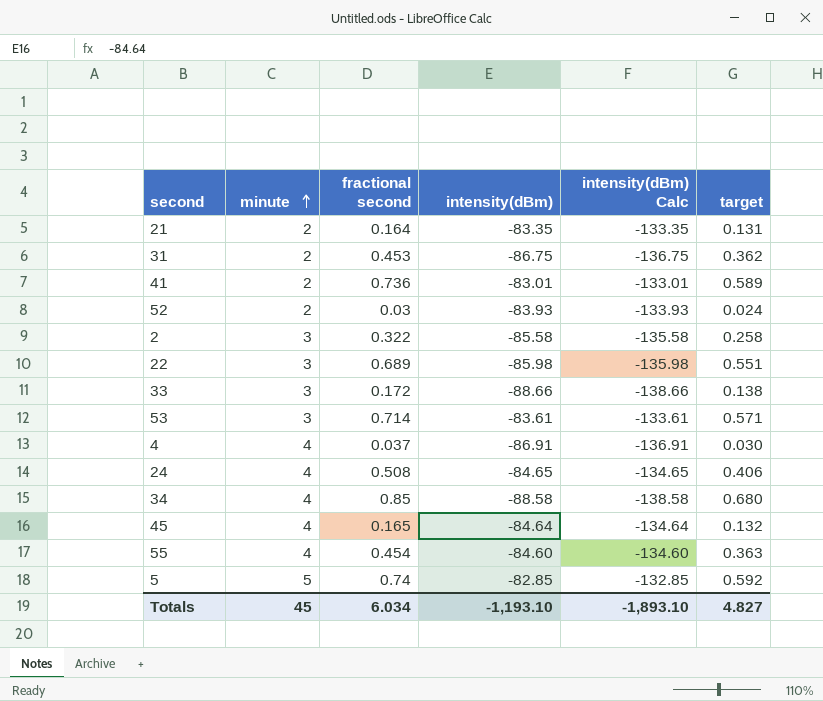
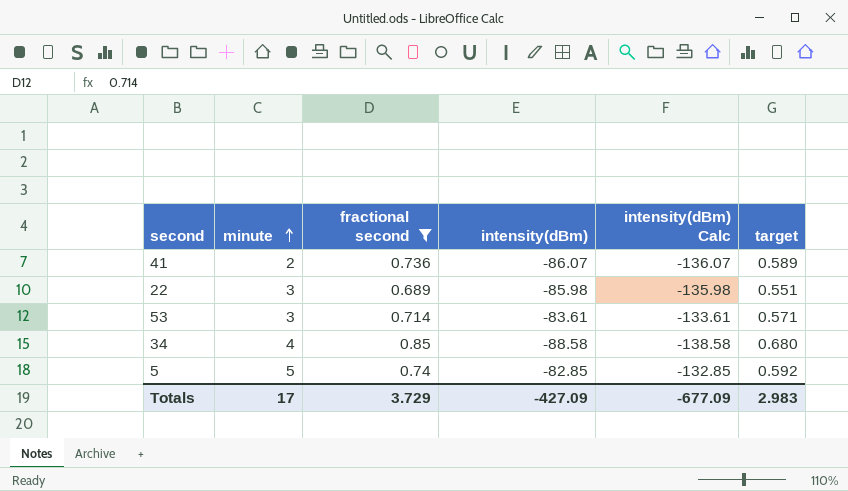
filter: none -> fractional second >= 0.689
41 | intensity(dBm): -83.01 -> -86.07
41 | intensity(dBm) Calc: -133.01 -> -136.07
Totals | minute: 45 -> 17
Totals | fractional second: 6.034 -> 3.729
Totals | intensity(dBm): -1,193.10 -> -427.09
Totals | intensity(dBm) Calc: -1,893.10 -> -677.09
Totals | target: 4.827 -> 2.983

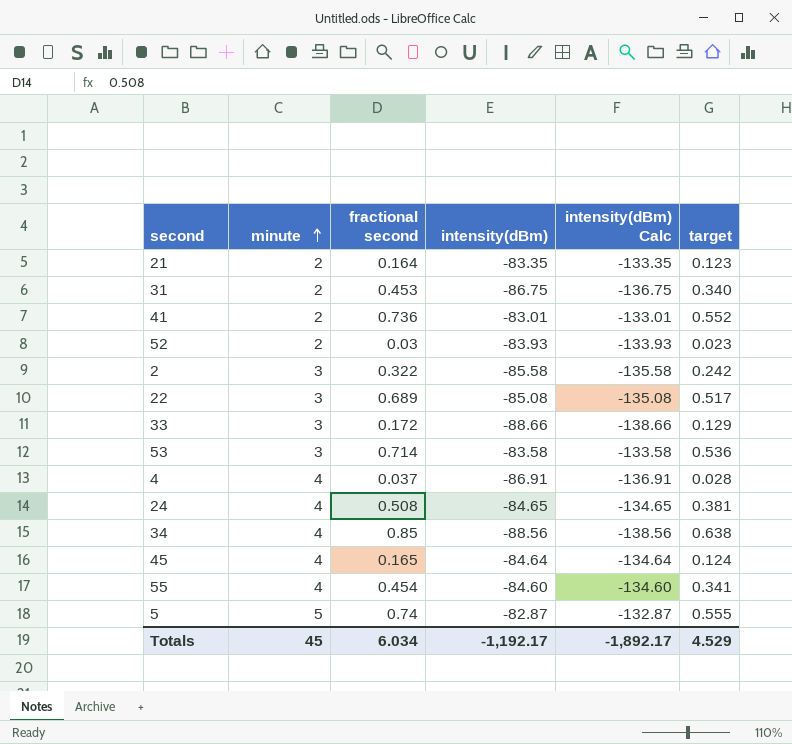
filter: fractional second >= 0.689 -> none
column target | formula: [fractional second] * 0.8 -> [fractional second] * 0.75
41 | intensity(dBm): -86.07 -> -83.01
41 | intensity(dBm) Calc: -136.07 -> -133.01
22 | intensity(dBm): -85.98 -> -85.08
22 | intensity(dBm) Calc: -135.98 -> -135.08
53 | intensity(dBm): -83.61 -> -83.58
53 | intensity(dBm) Calc: -133.61 -> -133.58
34 | intensity(dBm): -88.58 -> -88.56
34 | intensity(dBm) Calc: -138.58 -> -138.56
5 | intensity(dBm): -82.85 -> -82.87
5 | intensity(dBm) Calc: -132.85 -> -132.87
Totals | minute: 17 -> 45
Totals | fractional second: 3.729 -> 6.034
Totals | intensity(dBm): -427.09 -> -1,192.17
Totals | intensity(dBm) Calc: -677.09 -> -1,892.17
Totals | target: 2.983 -> 4.529

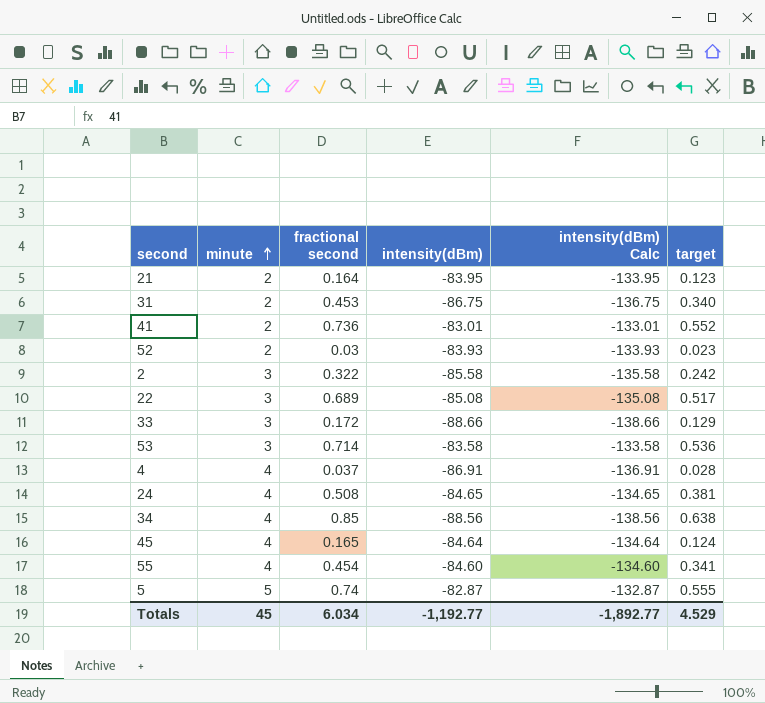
21 | intensity(dBm): -83.35 -> -83.95
21 | intensity(dBm) Calc: -133.35 -> -133.95
Totals | intensity(dBm): -1,192.17 -> -1,192.77
Totals | intensity(dBm) Calc: -1,892.17 -> -1,892.77

